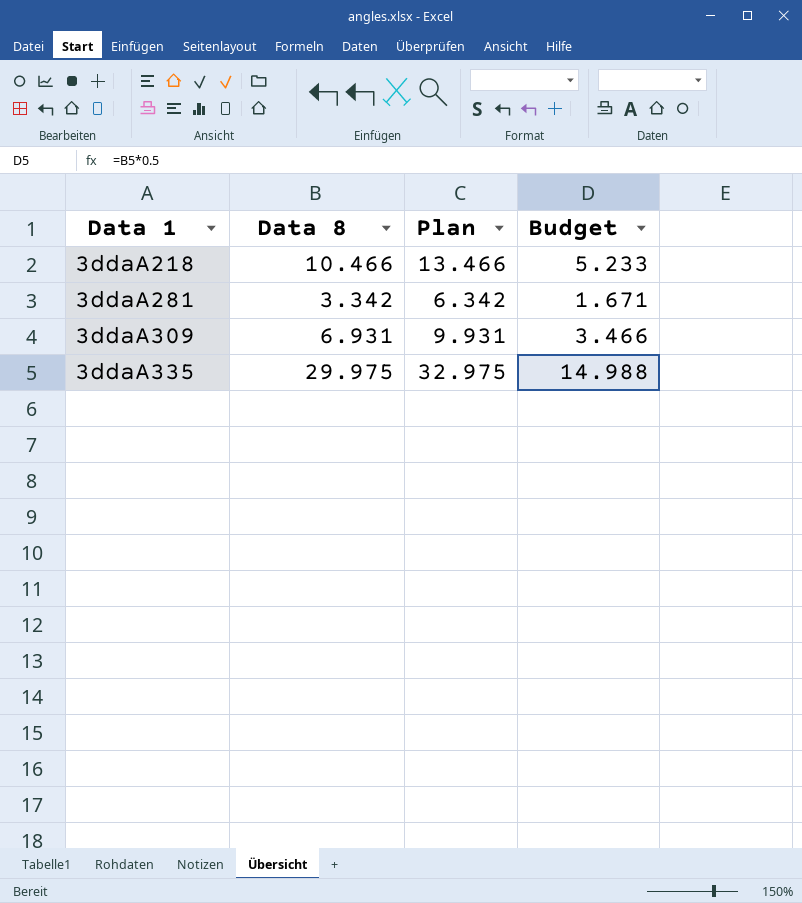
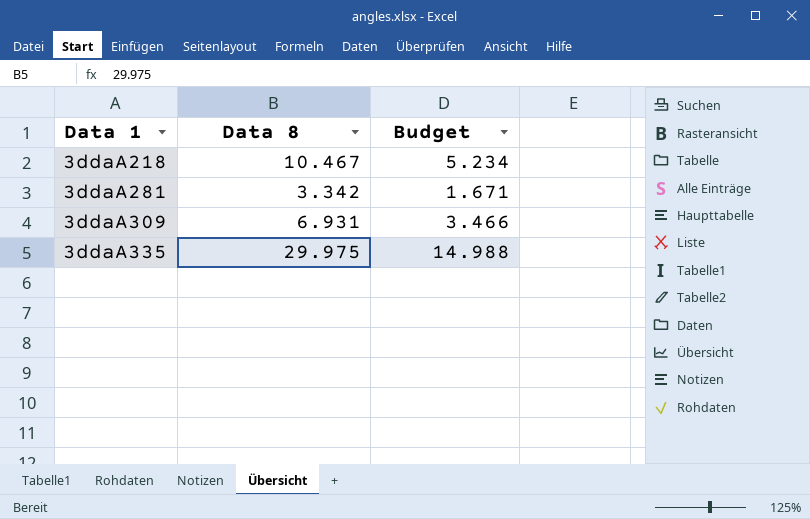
column Plan | formula: [Data 8] + 3 -> none
3ddaA218 | Data 8: 10.466 -> 10.467
3ddaA218 | Budget: 5.233 -> 5.234

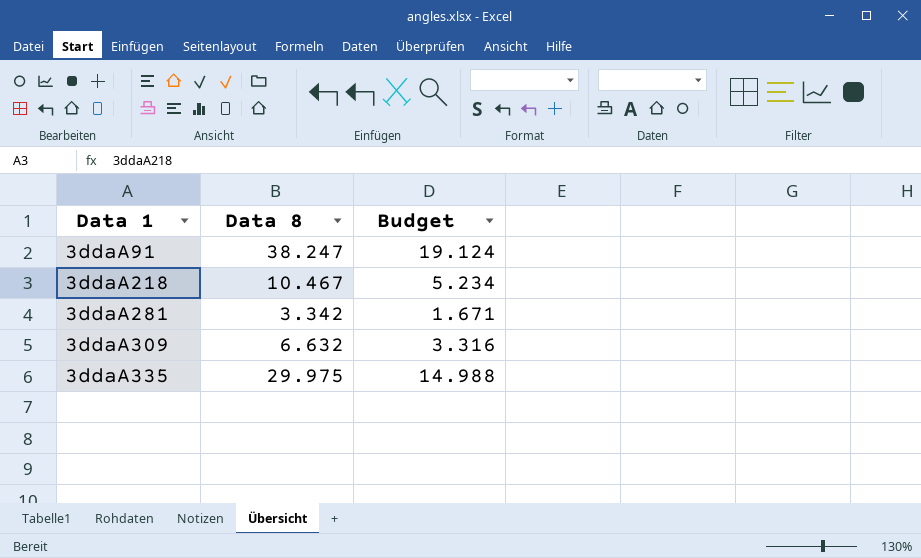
row 3ddaA91: none -> 38.247 | 19.124
3ddaA309 | Data 8: 6.931 -> 6.632
3ddaA309 | Budget: 3.466 -> 3.316

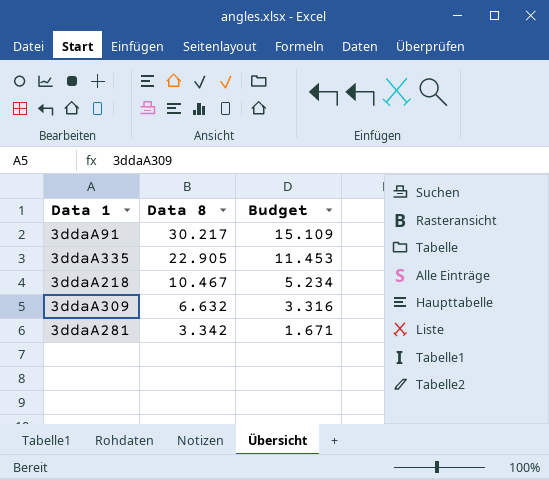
row order: Data 1 ascending -> Data 8 descending
3ddaA91 | Data 8: 38.247 -> 30.217
3ddaA91 | Budget: 19.124 -> 15.109
3ddaA335 | Data 8: 29.975 -> 22.905
3ddaA335 | Budget: 14.988 -> 11.453

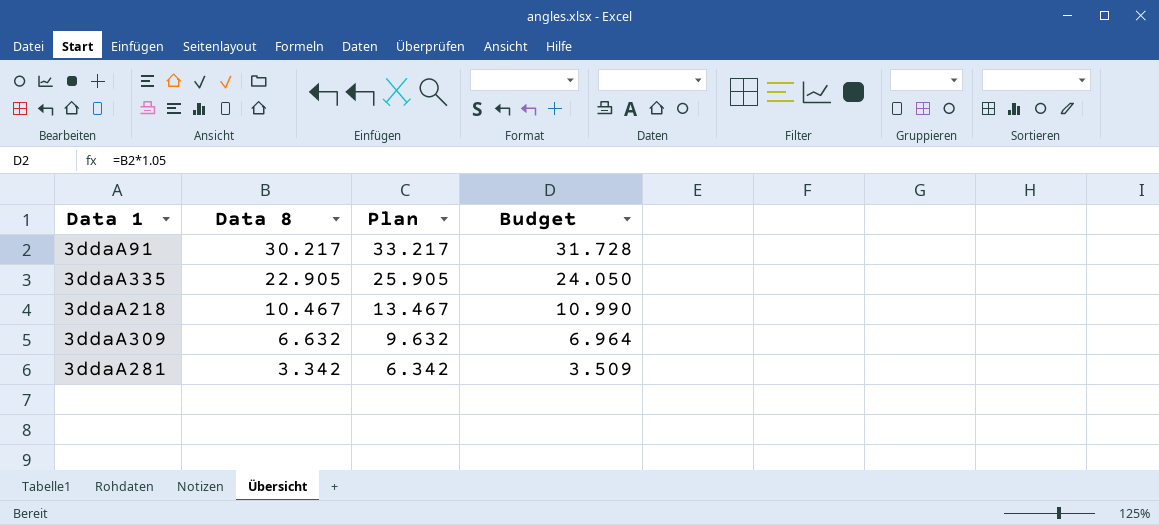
column Plan | formula: none -> [Data 8] + 3
column Budget | formula: [Data 8] * 0.5 -> [Data 8] * 1.05

